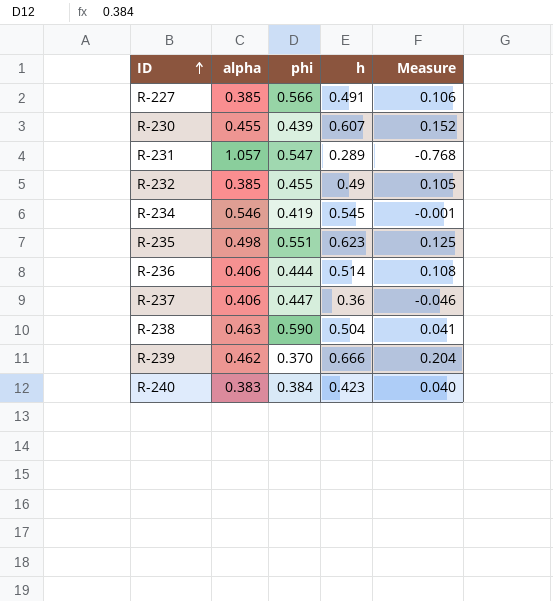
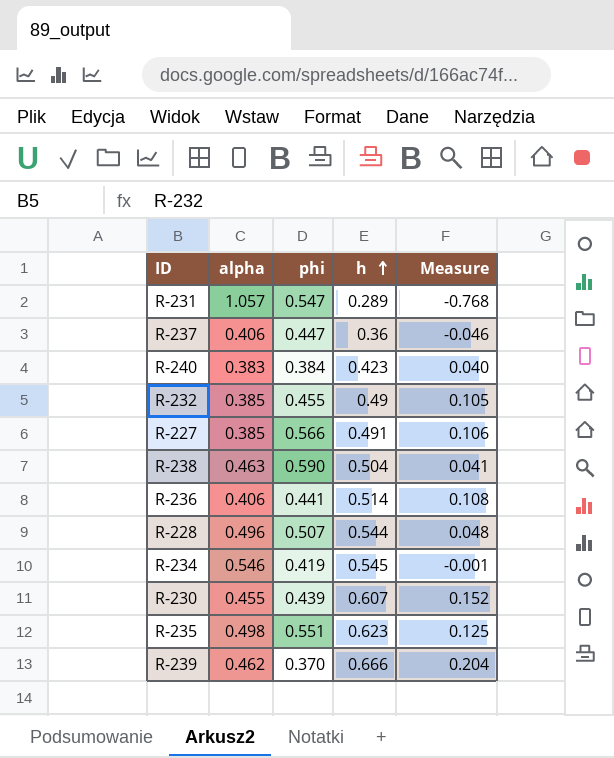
row order: ID ascending -> h ascending
R-236 | phi: 0.444 -> 0.441
row R-228: none -> 0.496 | 0.507 | 0.544 | 0.048

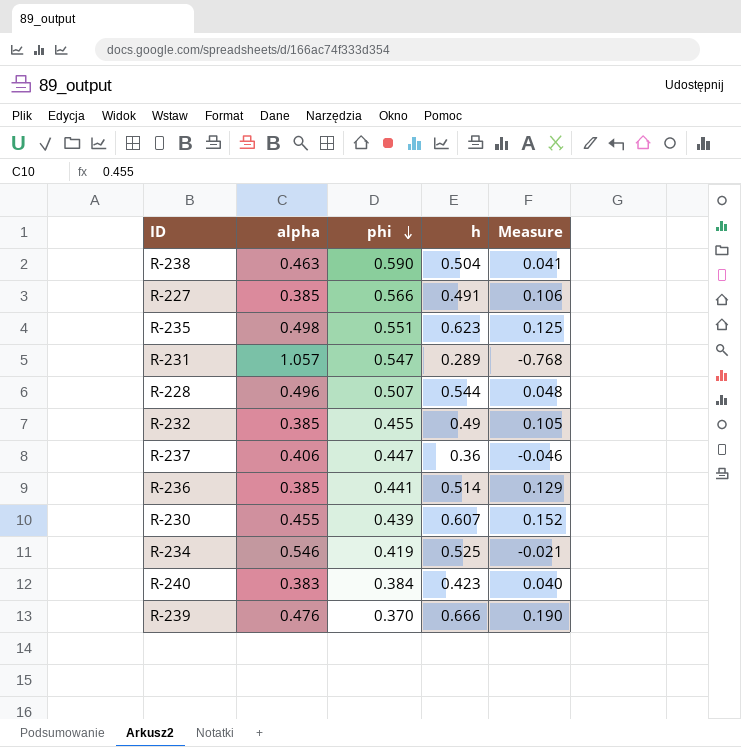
row order: h ascending -> phi descending
R-236 | alpha: 0.406 -> 0.385
R-236 | Measure: 0.108 -> 0.129
R-234 | h: 0.545 -> 0.525
R-234 | Measure: -0.001 -> -0.021
R-239 | alpha: 0.462 -> 0.476
R-239 | Measure: 0.204 -> 0.190

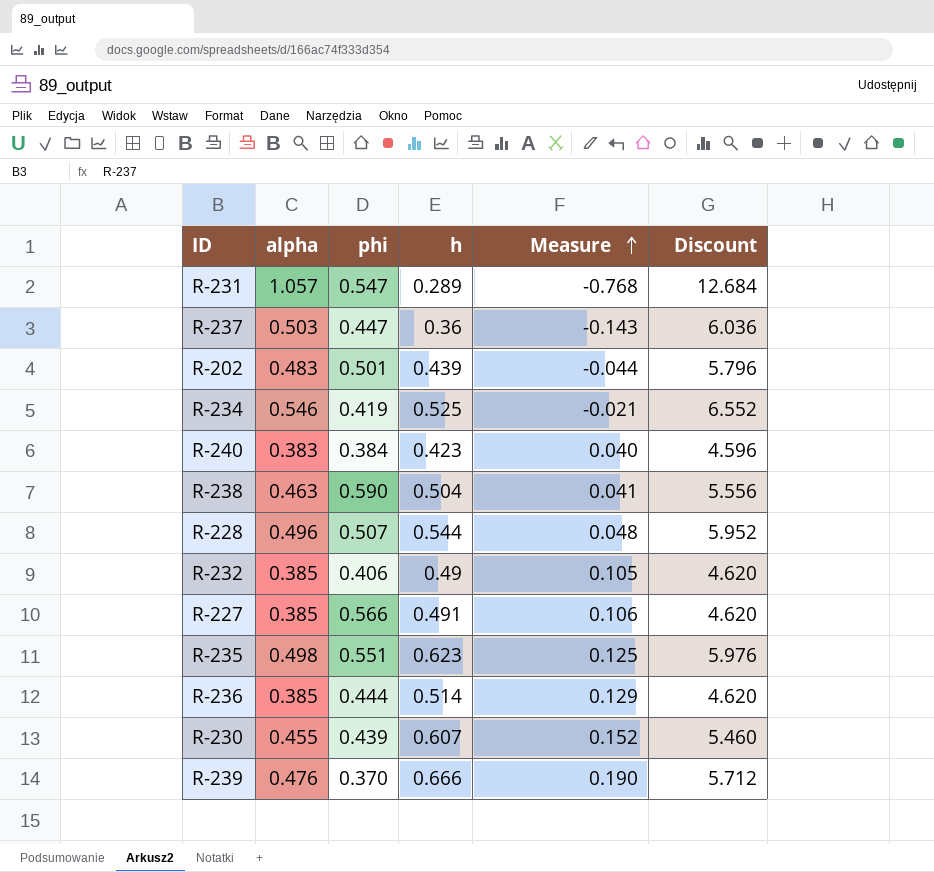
row order: phi descending -> Measure ascending
column Discount | formula: none -> [alpha] * 12
R-237 | alpha: 0.406 -> 0.503
R-237 | Measure: -0.046 -> -0.143
row R-202: none -> 0.483 | 0.501 | 0.439 | -0.044 | 5.796
R-232 | phi: 0.455 -> 0.406
R-236 | phi: 0.441 -> 0.444

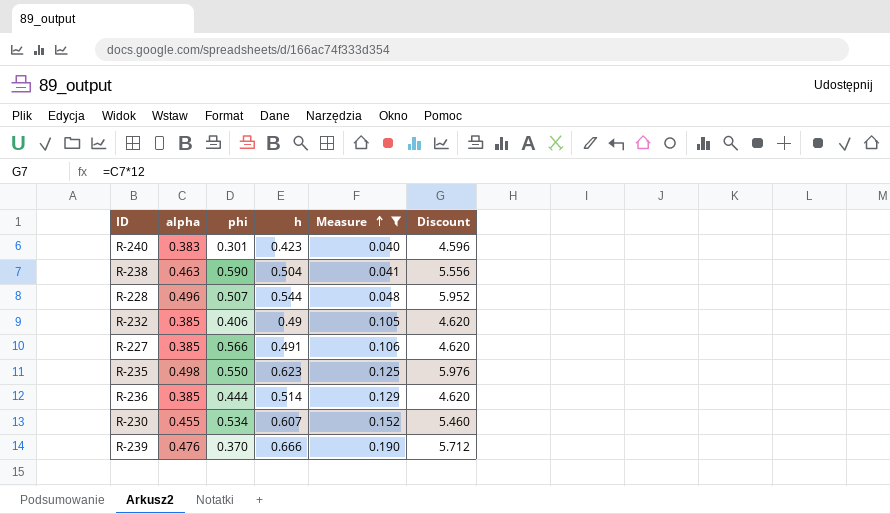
filter: none -> Measure >= 0.040
R-240 | phi: 0.384 -> 0.301
R-235 | phi: 0.551 -> 0.550
R-230 | phi: 0.439 -> 0.534

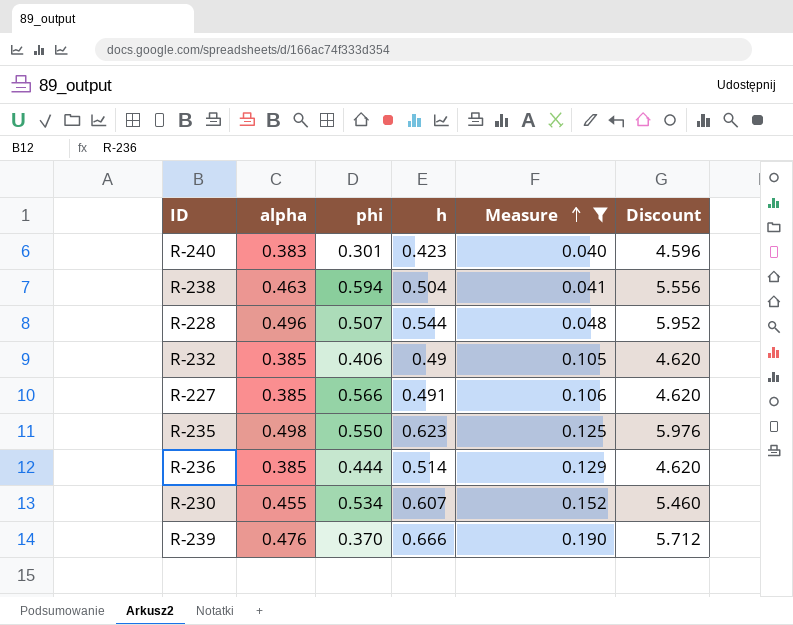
R-238 | phi: 0.590 -> 0.594

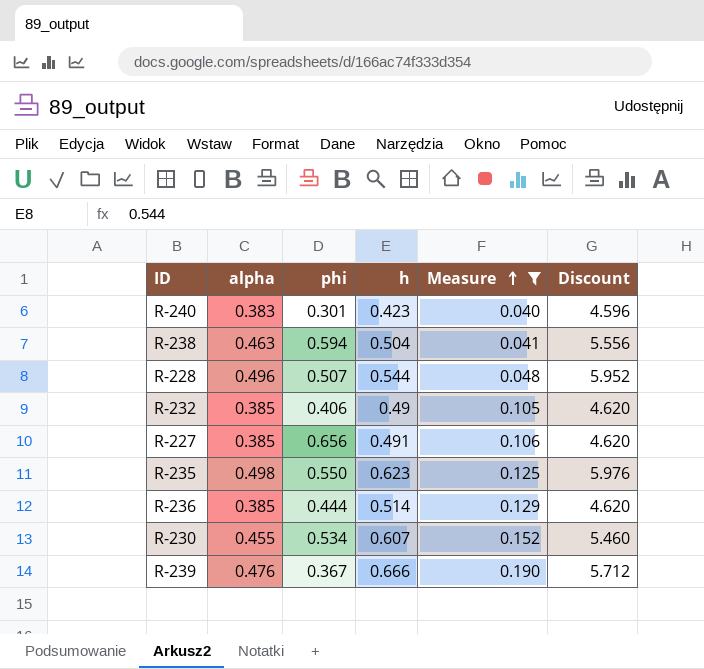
R-227 | phi: 0.566 -> 0.656
R-239 | phi: 0.370 -> 0.367

